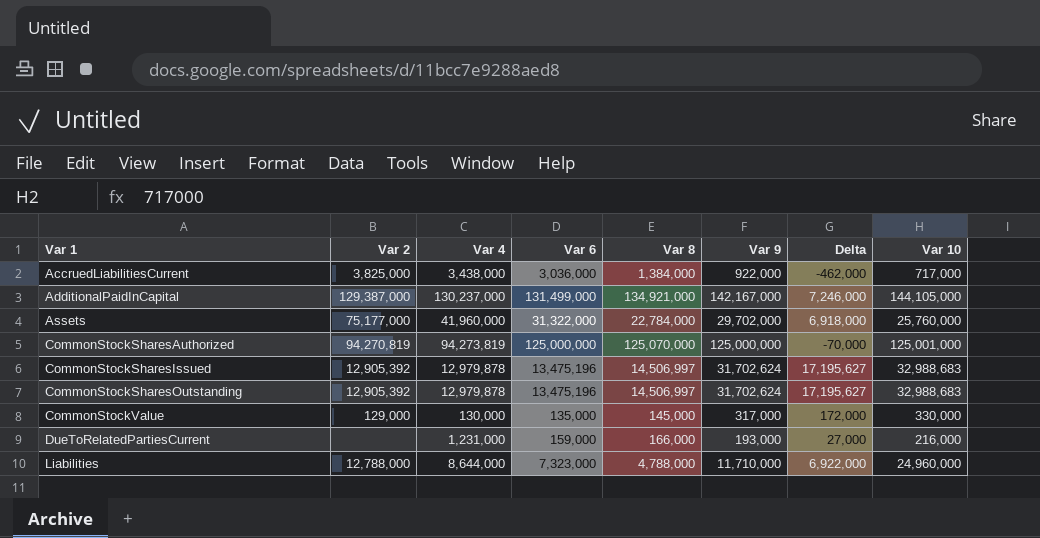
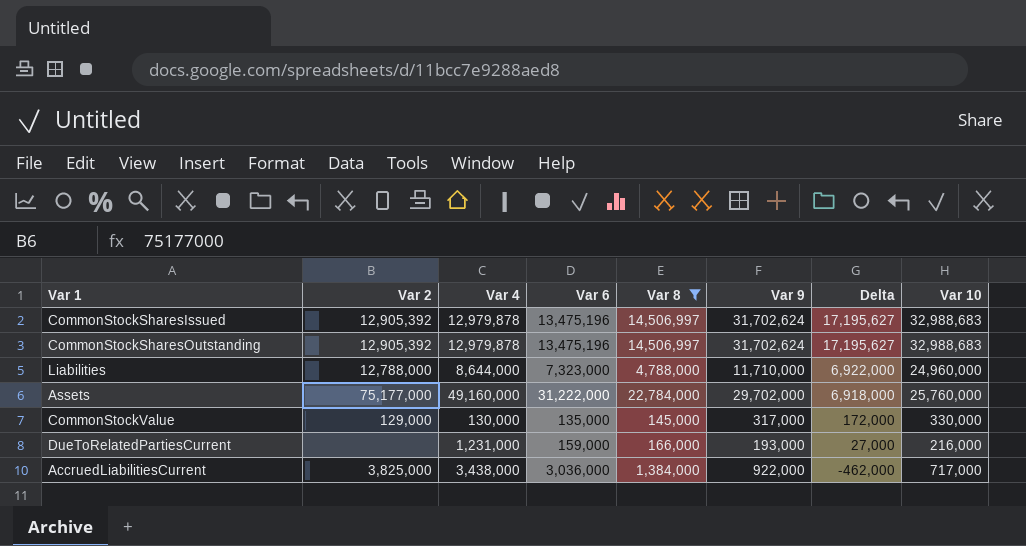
filter: none -> Var 8 <= 22,784,000
row order: Var 1 ascending -> Delta descending
Assets | Var 4: 41,960,000 -> 49,160,000
Assets | Var 6: 31,322,000 -> 31,222,000

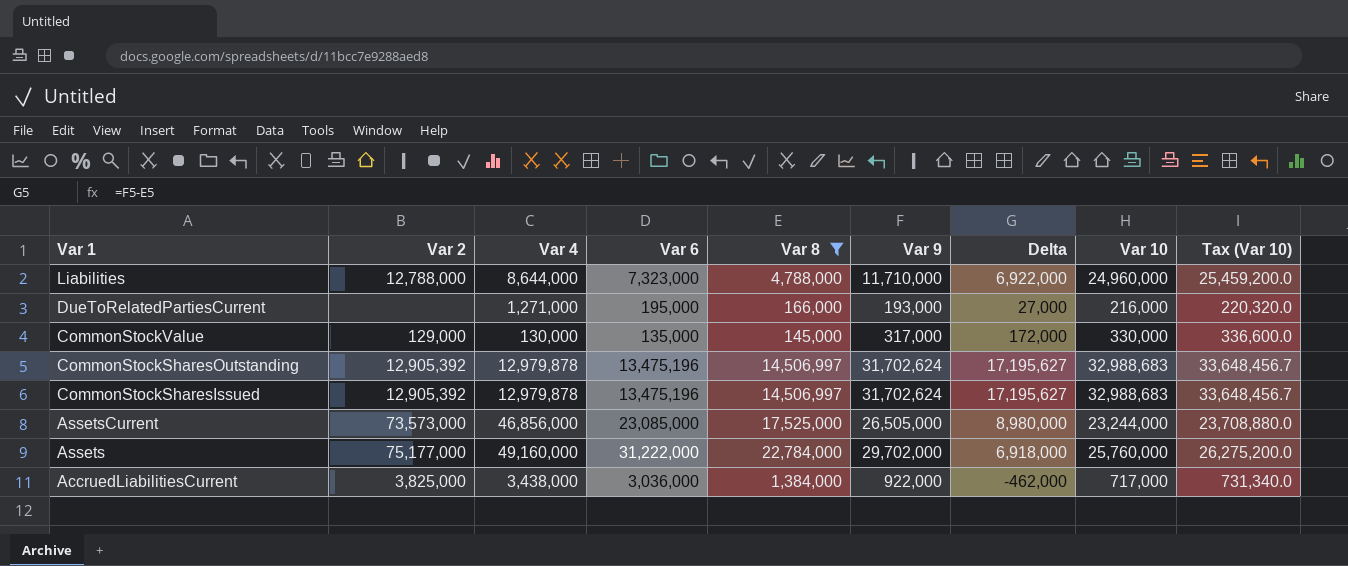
row order: Delta descending -> Var 1 descending
column Tax (Var 10) | formula: none -> [Var 10] * 1.02
DueToRelatedPartiesCurrent | Var 4: 1,231,000 -> 1,271,000
DueToRelatedPartiesCurrent | Var 6: 159,000 -> 195,000
row AssetsCurrent: none -> 73,573,000 | 46,856,000 | 23,085,000 | 17,525,000 | 26,505,000 | 8,980,000 | 23,244,000 | 23,708,880.0

